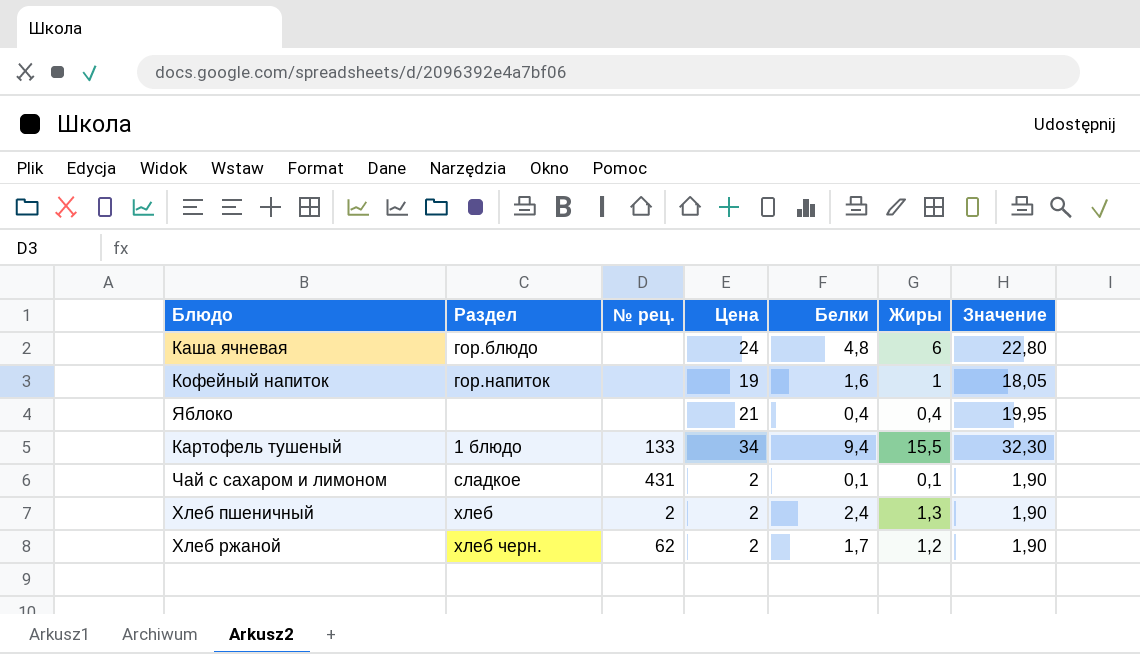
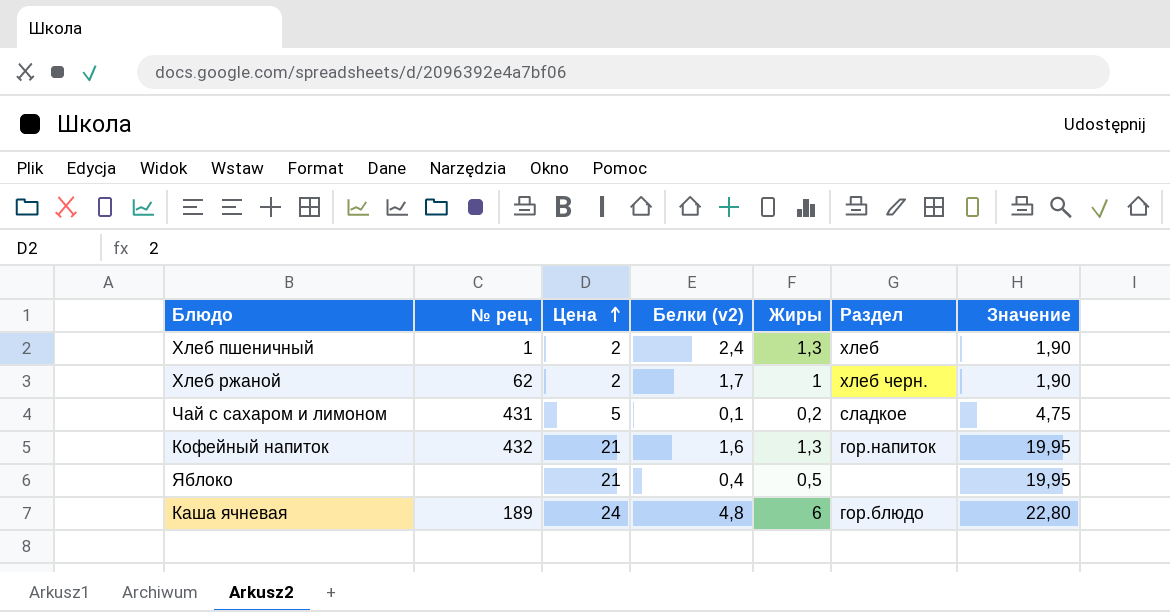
row order: none -> Цена ascending
column name: Белки -> Белки (v2)
column Раздел | position: 2 -> 6
row Картофель тушеный: 1 блюдо | 133 | 34 | 9,4 | 15,5 | 32,30 -> none
Хлеб пшеничный | № рец.: 2 -> 1
Хлеб ржаной | Жиры: 1,2 -> 1
Чай с сахаром и лимоном | Цена: 2 -> 5
Чай с сахаром и лимоном | Жиры: 0,1 -> 0,2
Чай с сахаром и лимоном | Значение: 1,90 -> 4,75
Кофейный напиток | № рец.: none -> 432
Кофейный напиток | Цена: 19 -> 21
Кофейный напиток | Жиры: 1 -> 1,3
Кофейный напиток | Значение: 18,05 -> 19,95
Яблоко | Жиры: 0,4 -> 0,5
Каша ячневая | № рец.: none -> 189

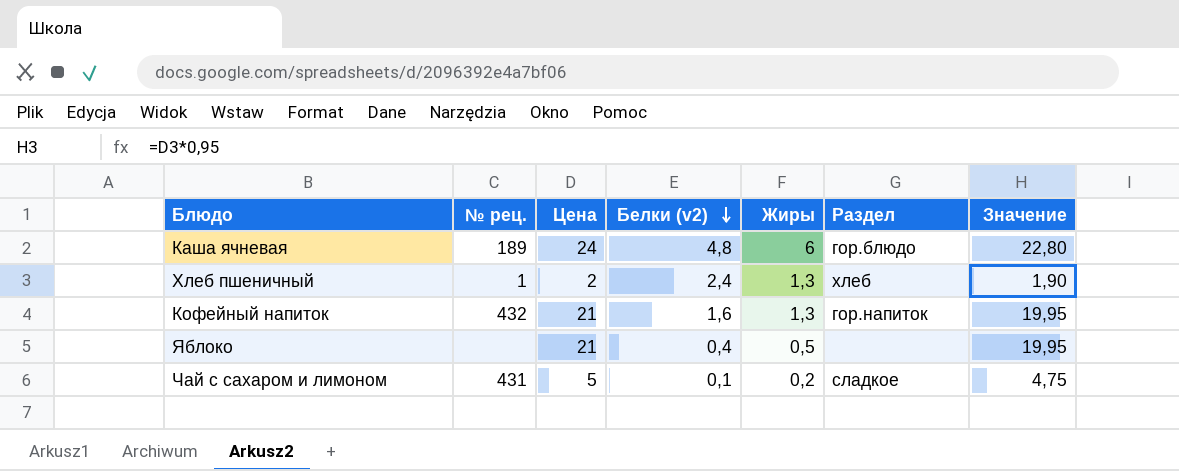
row order: Цена ascending -> Белки (v2) descending
row Хлеб ржаной: 62 | 2 | 1,7 | 1 | хлеб черн. | 1,90 -> none

